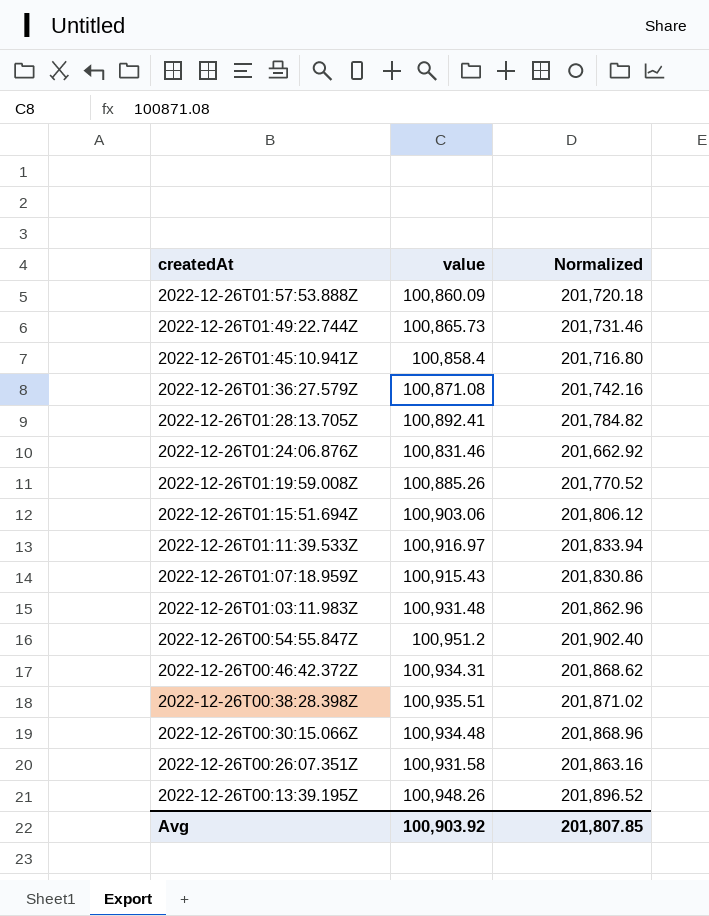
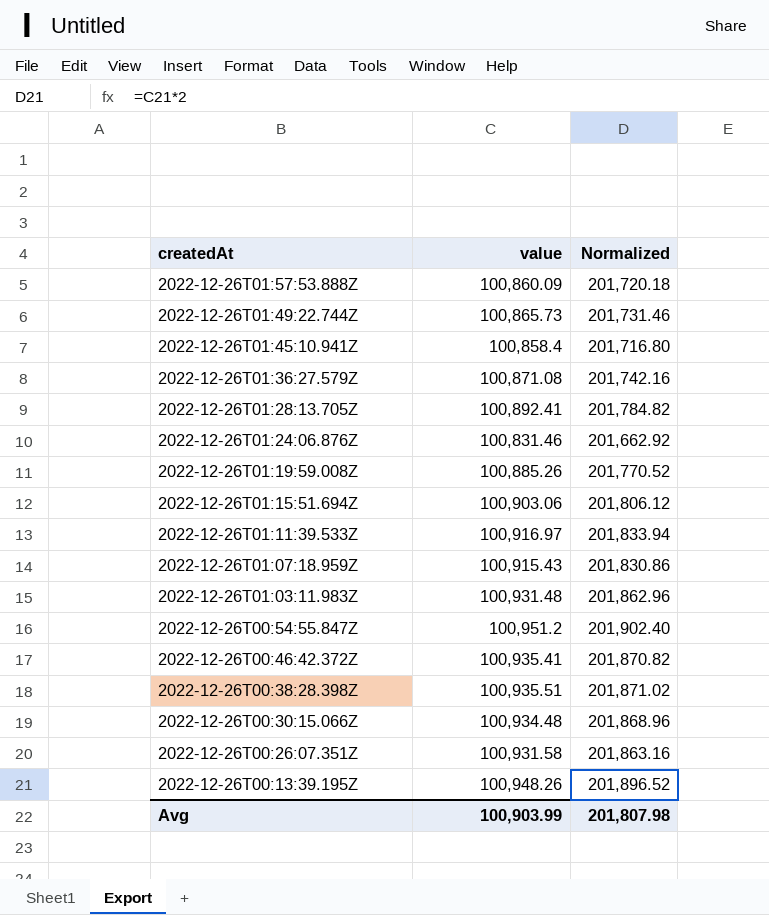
2022-12-26T00:46:42.372Z | value: 100,934.31 -> 100,935.41
2022-12-26T00:46:42.372Z | Normalized: 201,868.62 -> 201,870.82
Avg | value: 100,903.92 -> 100,903.99
Avg | Normalized: 201,807.85 -> 201,807.98

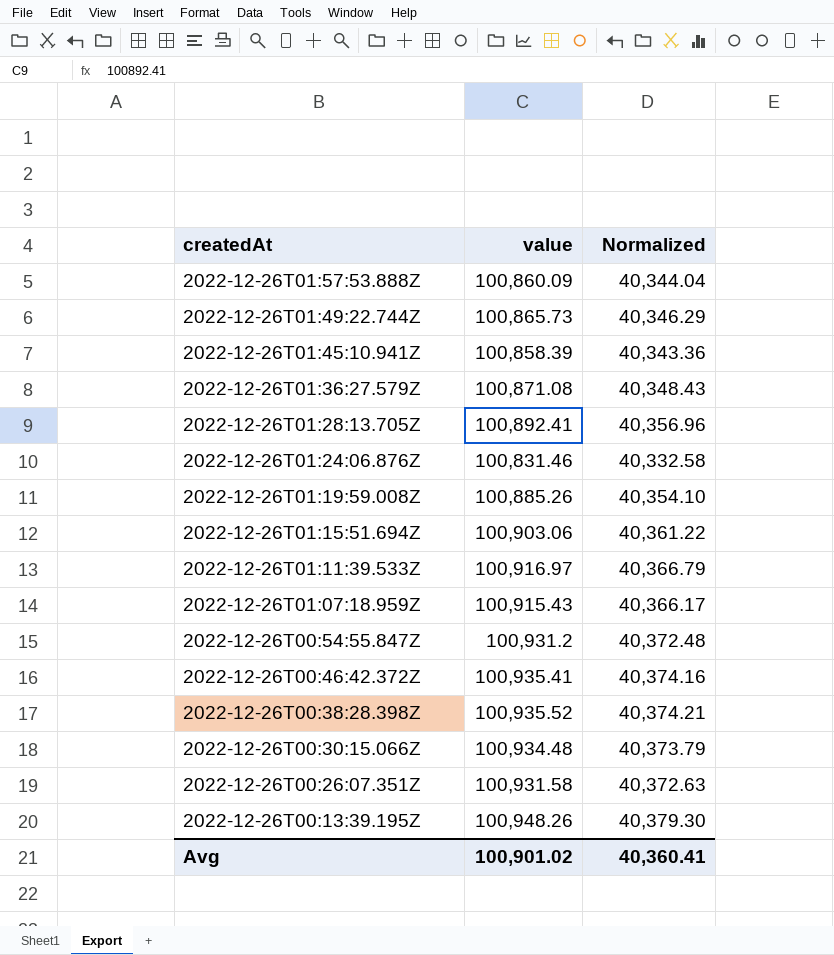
column Normalized | formula: [value] * 2 -> [value] * 0.4
row 2022-12-26T01:03:11.983Z: 100,931.48 | 201,862.96 -> none
2022-12-26T01:45:10.941Z | value: 100,858.4 -> 100,858.39
2022-12-26T00:54:55.847Z | value: 100,951.2 -> 100,931.2
2022-12-26T00:38:28.398Z | value: 100,935.51 -> 100,935.52
Avg | value: 100,903.99 -> 100,901.02
Avg | Normalized: 201,807.98 -> 40,360.41

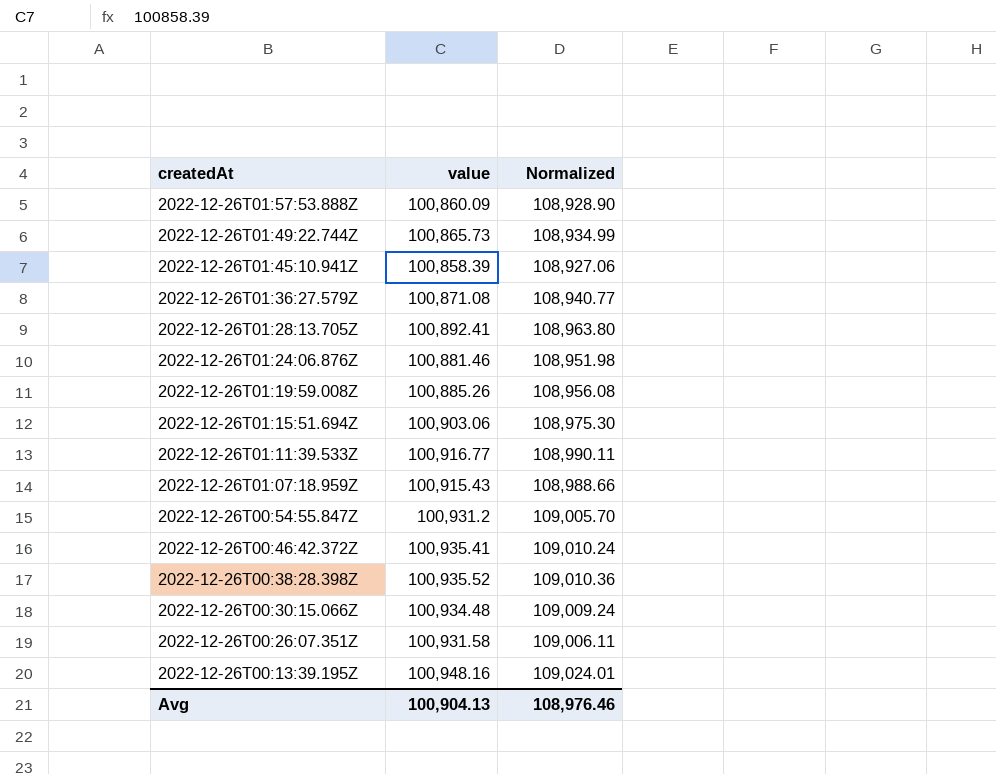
column Normalized | formula: [value] * 0.4 -> [value] * 1.08
2022-12-26T01:24:06.876Z | value: 100,831.46 -> 100,881.46
2022-12-26T01:11:39.533Z | value: 100,916.97 -> 100,916.77
2022-12-26T00:13:39.195Z | value: 100,948.26 -> 100,948.16
Avg | value: 100,901.02 -> 100,904.13
Avg | Normalized: 40,360.41 -> 108,976.46

